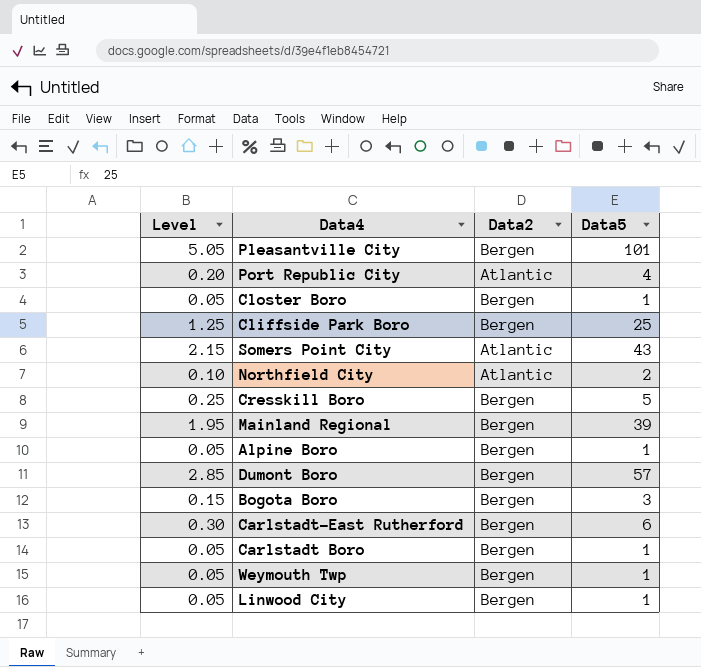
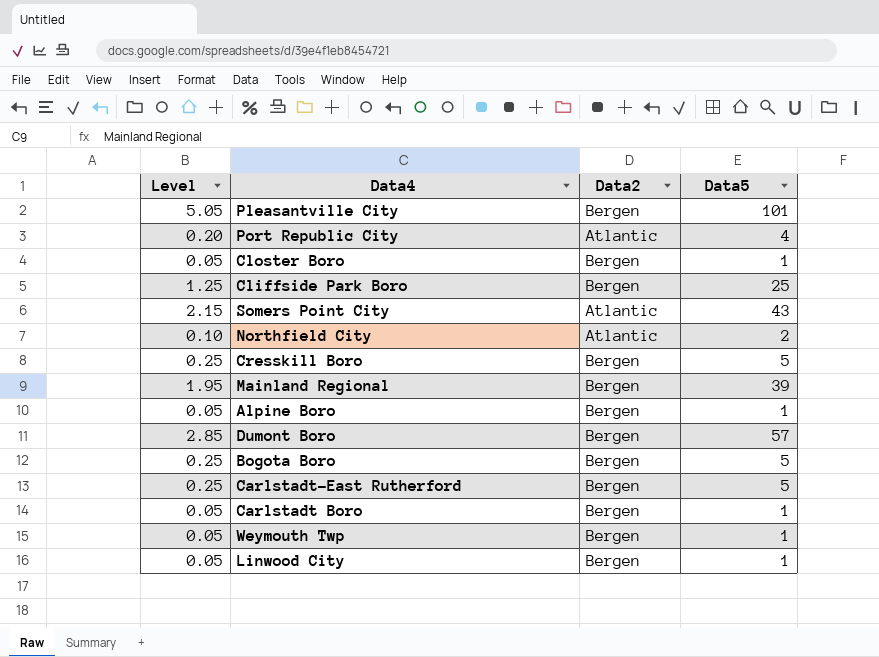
Bogota Boro | Level: 0.15 -> 0.25
Bogota Boro | Data5: 3 -> 5
Carlstadt-East Rutherford | Level: 0.30 -> 0.25
Carlstadt-East Rutherford | Data5: 6 -> 5

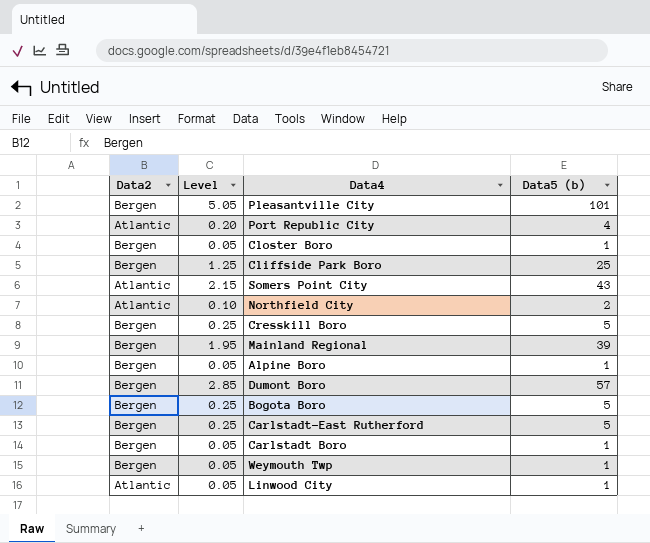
column Data2 | position: 3 -> 1
column name: Data5 -> Data5 (b)
Linwood City | Data2: Bergen -> Atlantic

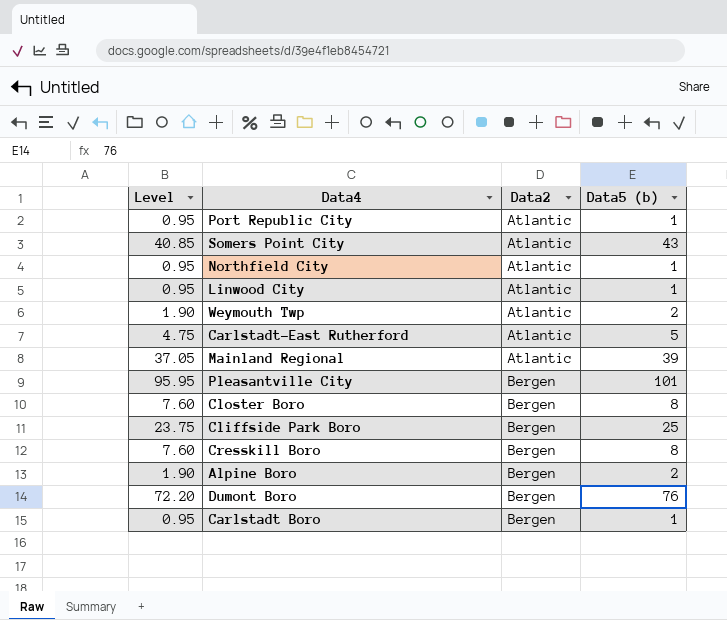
row order: none -> Data2 ascending
column Level | formula: [Data5 (b)] * 0.05 -> [Data5 (b)] * 0.95
column Data2 | position: 1 -> 3
row Bogota Boro: Bergen | 0.25 | 5 -> none
Port Republic City | Data5 (b): 4 -> 1
Northfield City | Data5 (b): 2 -> 1
Weymouth Twp | Data2: Bergen -> Atlantic
Weymouth Twp | Data5 (b): 1 -> 2
Carlstadt-East Rutherford | Data2: Bergen -> Atlantic
Mainland Regional | Data2: Bergen -> Atlantic
Closter Boro | Data5 (b): 1 -> 8
Cresskill Boro | Data5 (b): 5 -> 8
Alpine Boro | Data5 (b): 1 -> 2
Dumont Boro | Data5 (b): 57 -> 76

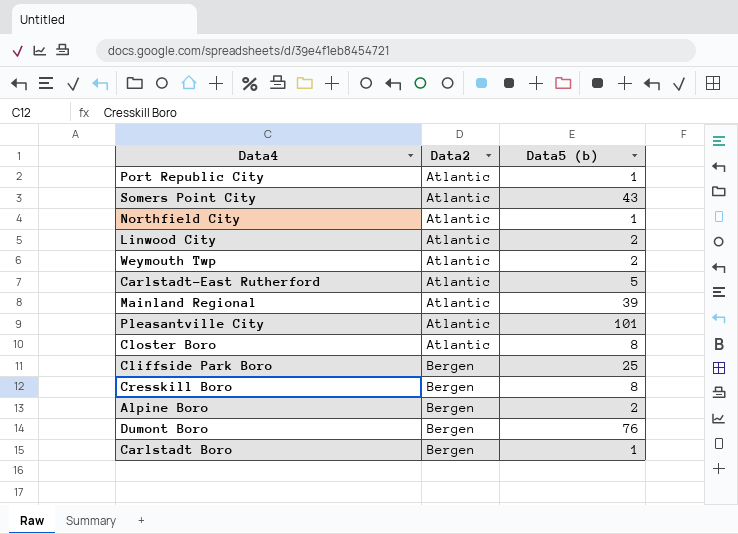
column Level | formula: [Data5 (b)] * 0.95 -> none
Linwood City | Data5 (b): 1 -> 2
Pleasantville City | Data2: Bergen -> Atlantic
Closter Boro | Data2: Bergen -> Atlantic

